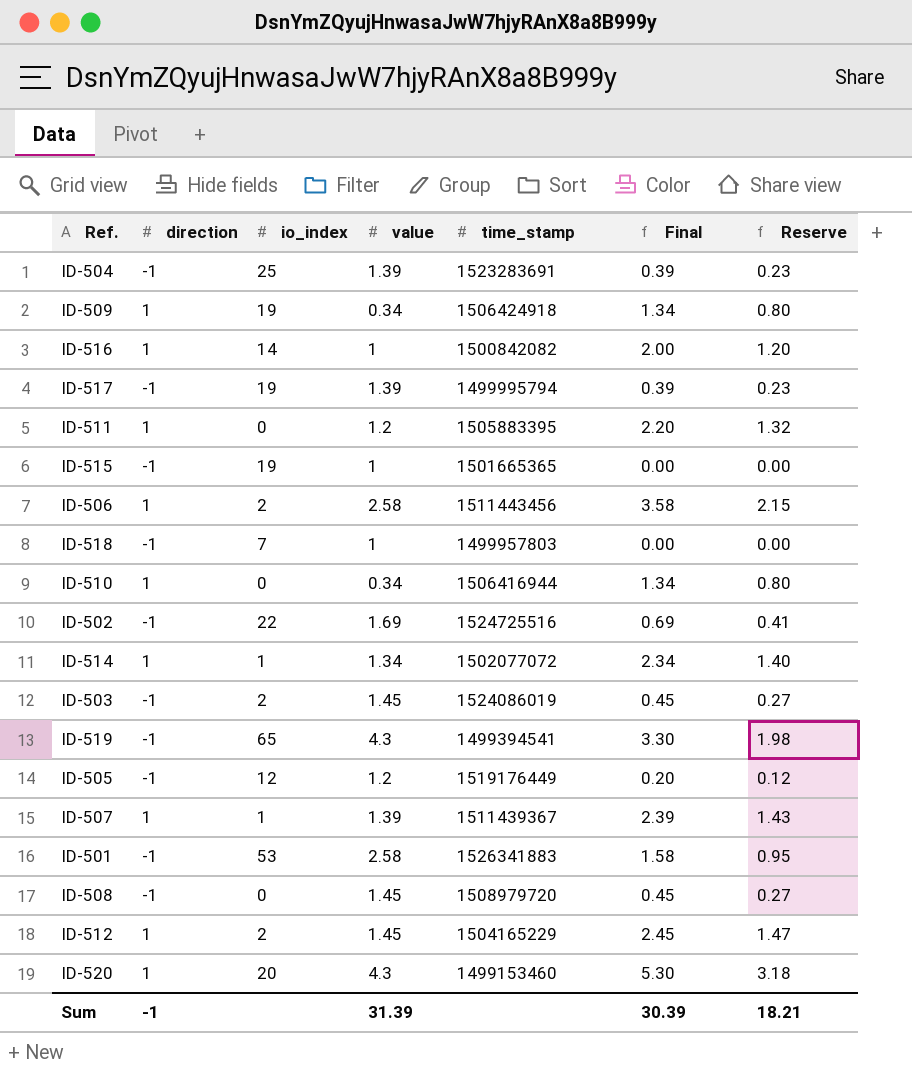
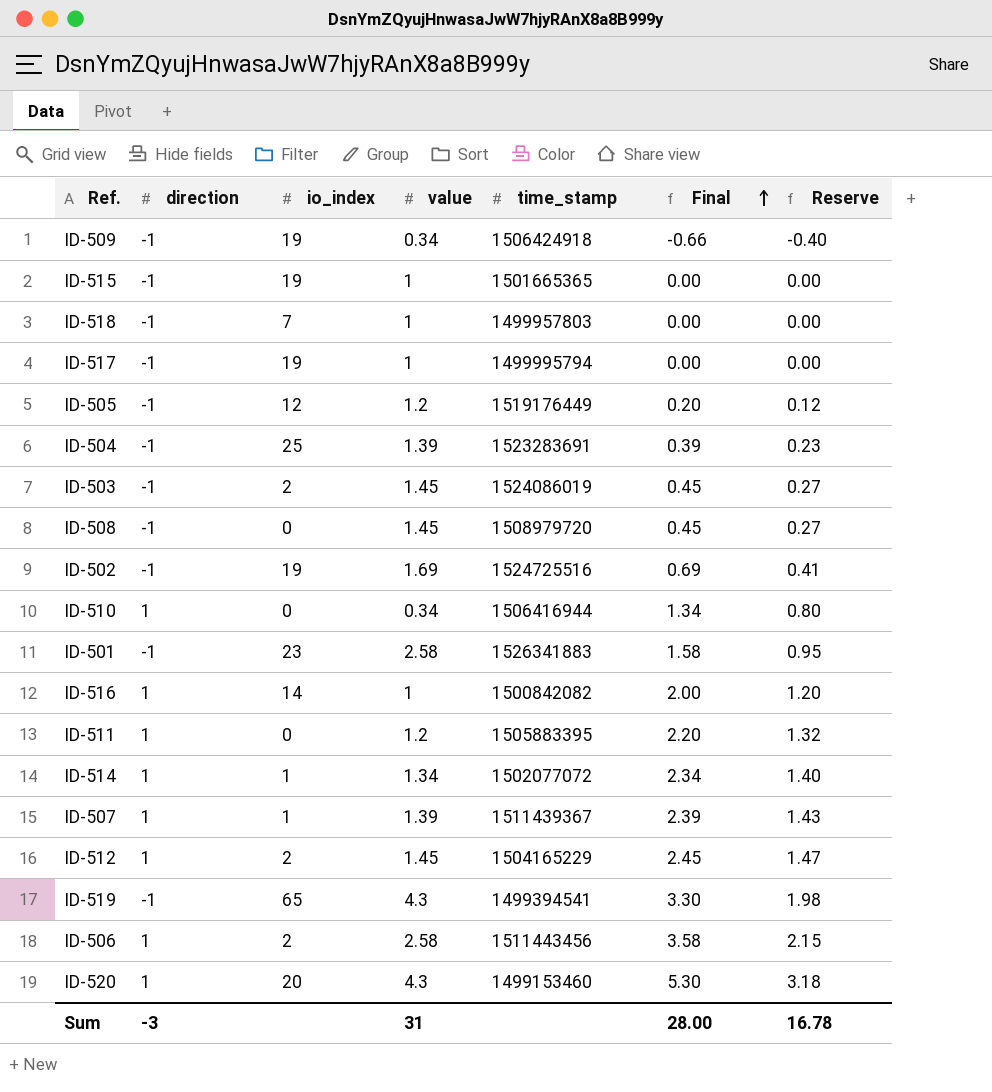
row order: none -> Final ascending
ID-509 | direction: 1 -> -1
ID-509 | Final: 1.34 -> -0.66
ID-509 | Reserve: 0.80 -> -0.40
ID-517 | value: 1.39 -> 1
ID-517 | Final: 0.39 -> 0.00
ID-517 | Reserve: 0.23 -> 0.00
ID-502 | io_index: 22 -> 19
ID-501 | io_index: 53 -> 23
Sum | direction: -1 -> -3
Sum | value: 31.39 -> 31
Sum | Final: 30.39 -> 28.00
Sum | Reserve: 18.21 -> 16.78

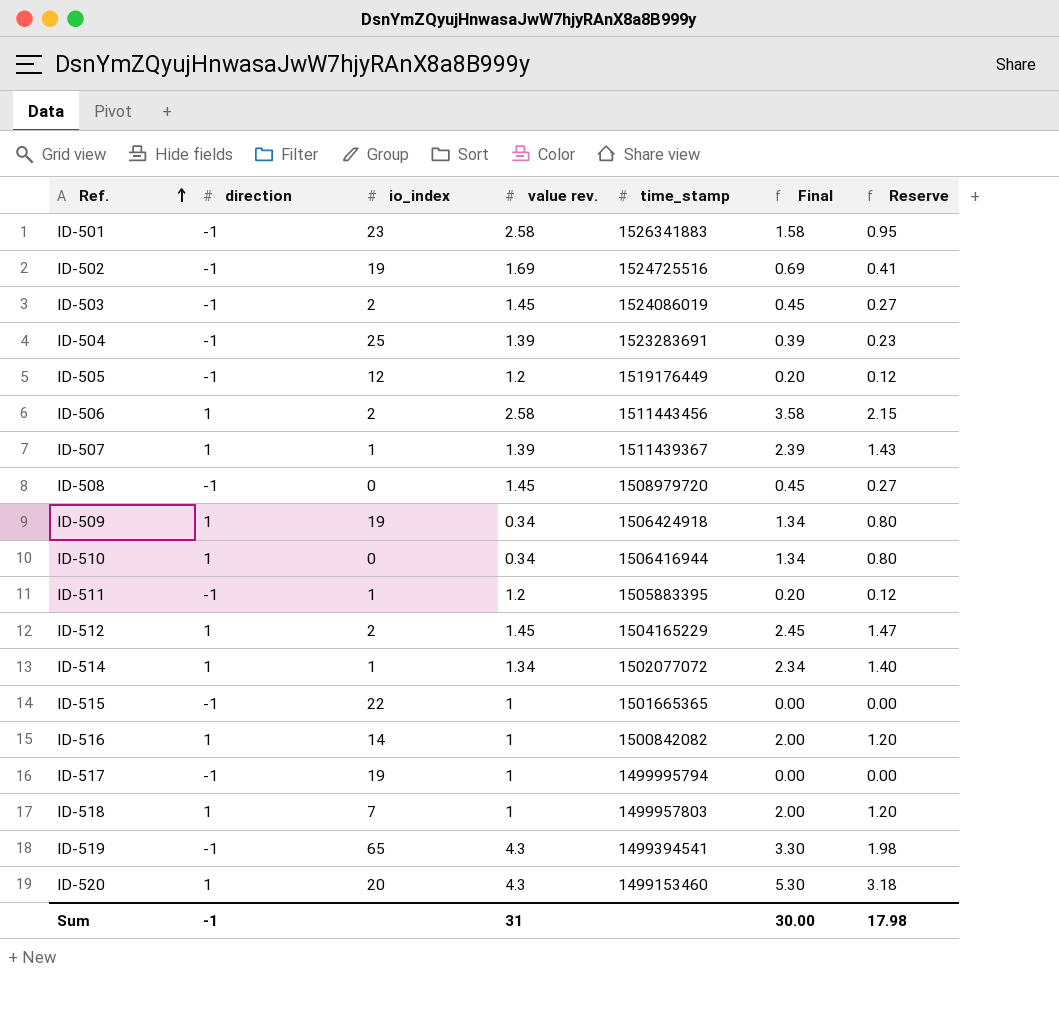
row order: Final ascending -> Ref. ascending
column name: value -> value rev.
ID-509 | direction: -1 -> 1
ID-509 | Final: -0.66 -> 1.34
ID-509 | Reserve: -0.40 -> 0.80
ID-511 | direction: 1 -> -1
ID-511 | io_index: 0 -> 1
ID-511 | Final: 2.20 -> 0.20
ID-511 | Reserve: 1.32 -> 0.12
ID-515 | io_index: 19 -> 22
ID-518 | direction: -1 -> 1
ID-518 | Final: 0.00 -> 2.00
ID-518 | Reserve: 0.00 -> 1.20
Sum | direction: -3 -> -1
Sum | Final: 28.00 -> 30.00
Sum | Reserve: 16.78 -> 17.98

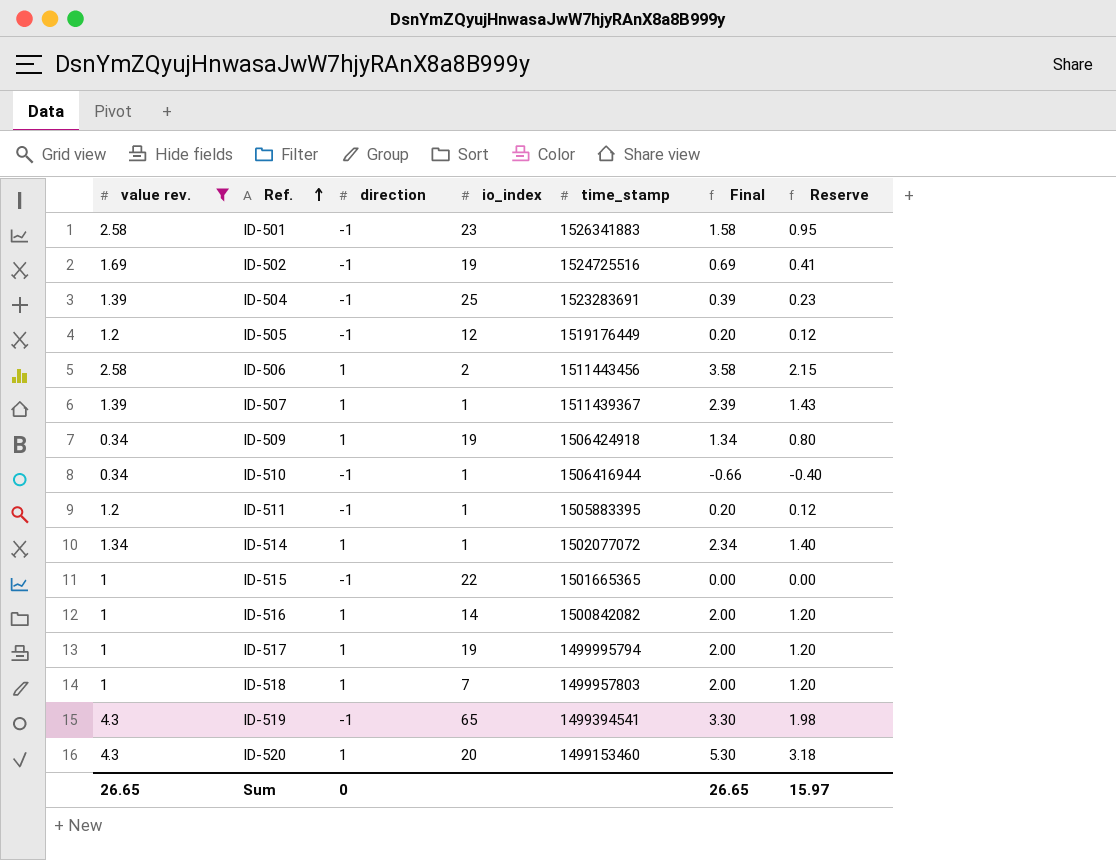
filter: none -> value rev. != 1.45
column value rev. | position: 4 -> 1
ID-510 | direction: 1 -> -1
ID-510 | io_index: 0 -> 1
ID-510 | Final: 1.34 -> -0.66
ID-510 | Reserve: 0.80 -> -0.40
ID-517 | direction: -1 -> 1
ID-517 | Final: 0.00 -> 2.00
ID-517 | Reserve: 0.00 -> 1.20
Sum | value rev.: 31 -> 26.65
Sum | direction: -1 -> 0
Sum | Final: 30.00 -> 26.65
Sum | Reserve: 17.98 -> 15.97

